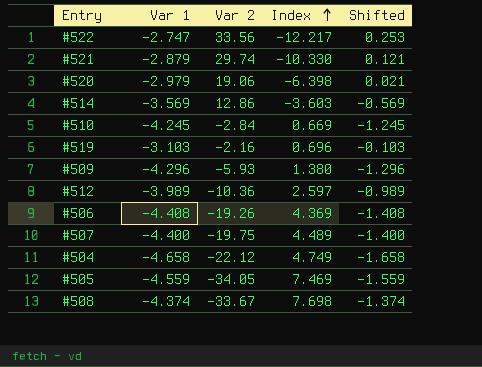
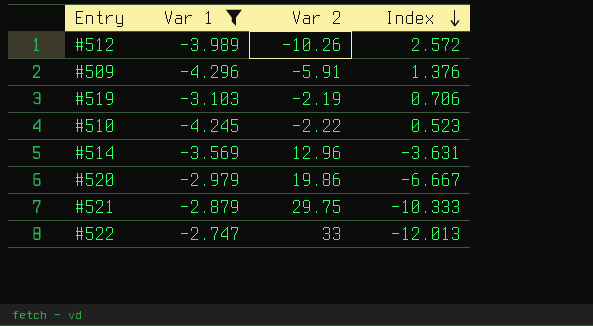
filter: none -> Var 1 >= -4.296
row order: Index ascending -> Index descending
column Shifted | formula: [Var 1] + 3 -> none
#512 | Var 2: -10.36 -> -10.26
#512 | Index: 2.597 -> 2.572
#509 | Var 2: -5.93 -> -5.91
#509 | Index: 1.380 -> 1.376
#519 | Var 2: -2.16 -> -2.19
#519 | Index: 0.696 -> 0.706
#510 | Var 2: -2.84 -> -2.22
#510 | Index: 0.669 -> 0.523
#514 | Var 2: 12.86 -> 12.96
#514 | Index: -3.603 -> -3.631
#520 | Var 2: 19.06 -> 19.86
#520 | Index: -6.398 -> -6.667
#521 | Var 2: 29.74 -> 29.75
#521 | Index: -10.330 -> -10.333
#522 | Var 2: 33.56 -> 33
#522 | Index: -12.217 -> -12.013

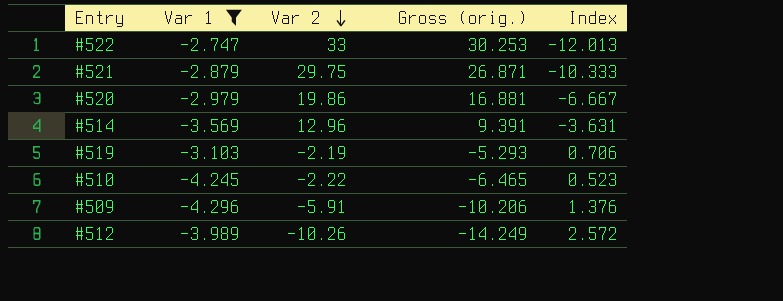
row order: Index descending -> Var 2 descending
column Gross (orig.) | formula: none -> [Var 1] + [Var 2]

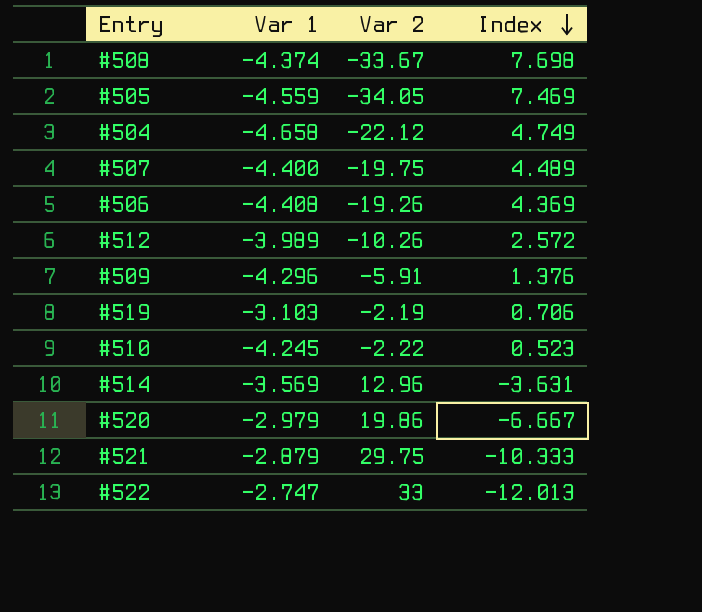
filter: Var 1 >= -4.296 -> none
row order: Var 2 descending -> Index descending
column Gross (orig.) | formula: [Var 1] + [Var 2] -> none

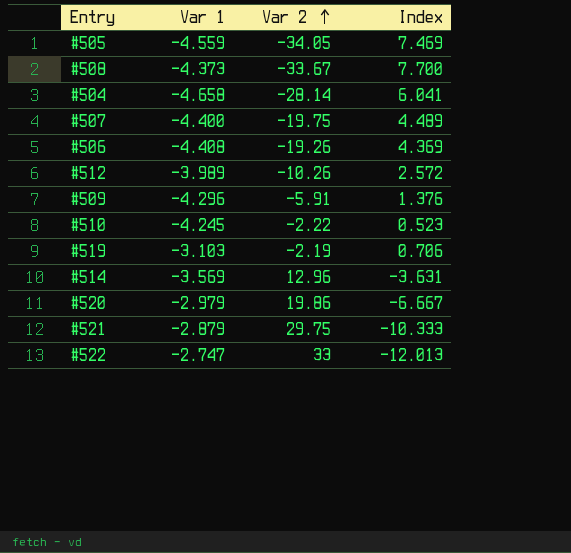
row order: Index descending -> Var 2 ascending
#508 | Var 1: -4.374 -> -4.373
#508 | Index: 7.698 -> 7.700
#504 | Var 2: -22.12 -> -28.14
#504 | Index: 4.749 -> 6.041

